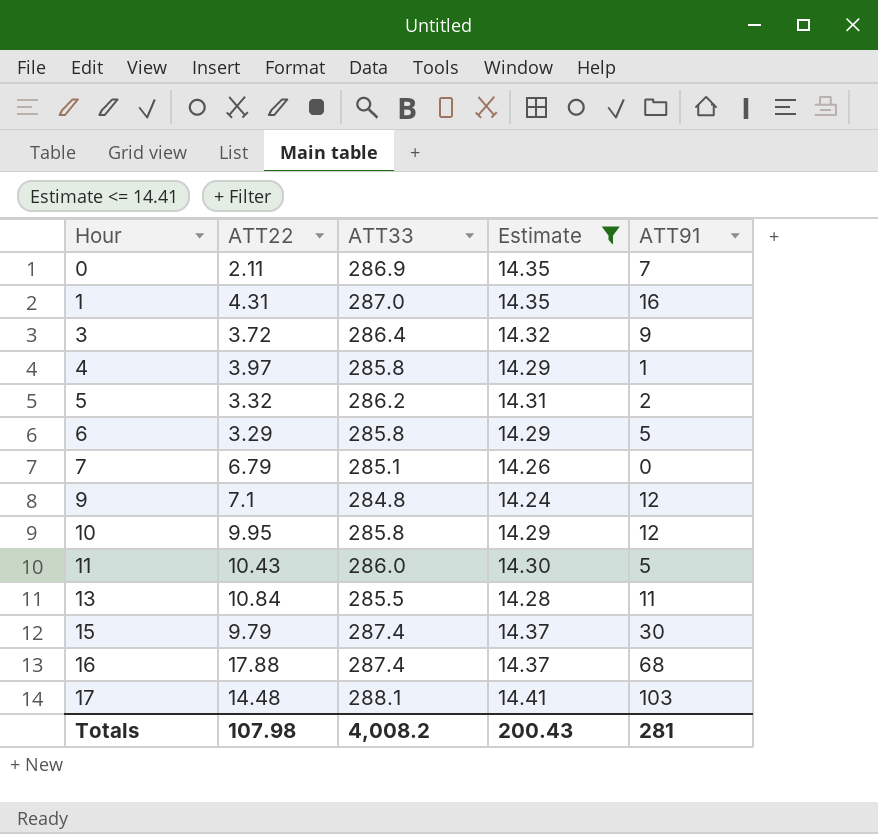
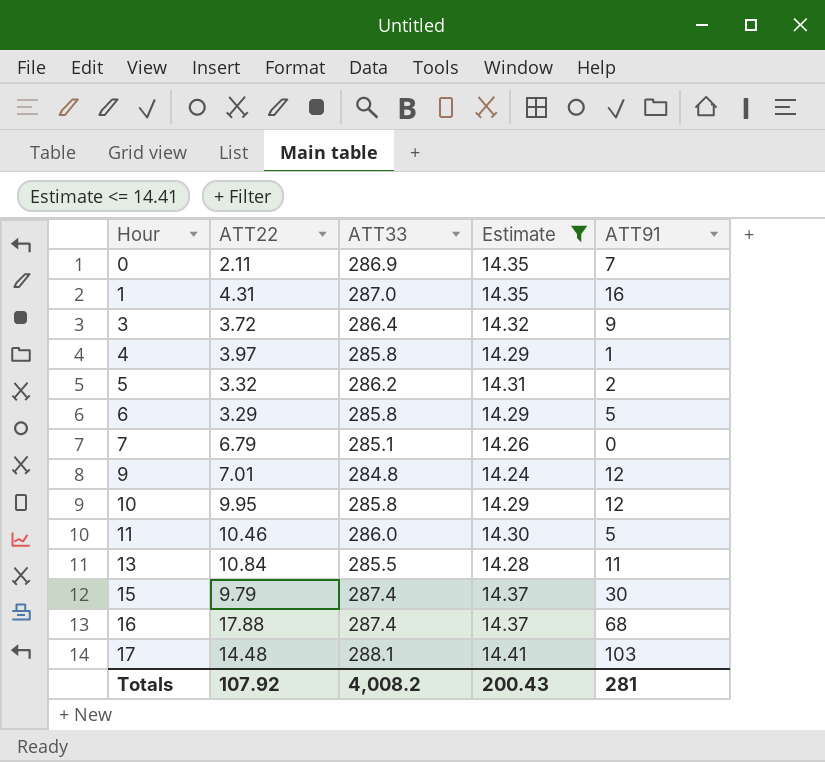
9 | ATT22: 7.1 -> 7.01
11 | ATT22: 10.43 -> 10.46
Totals | ATT22: 107.98 -> 107.92

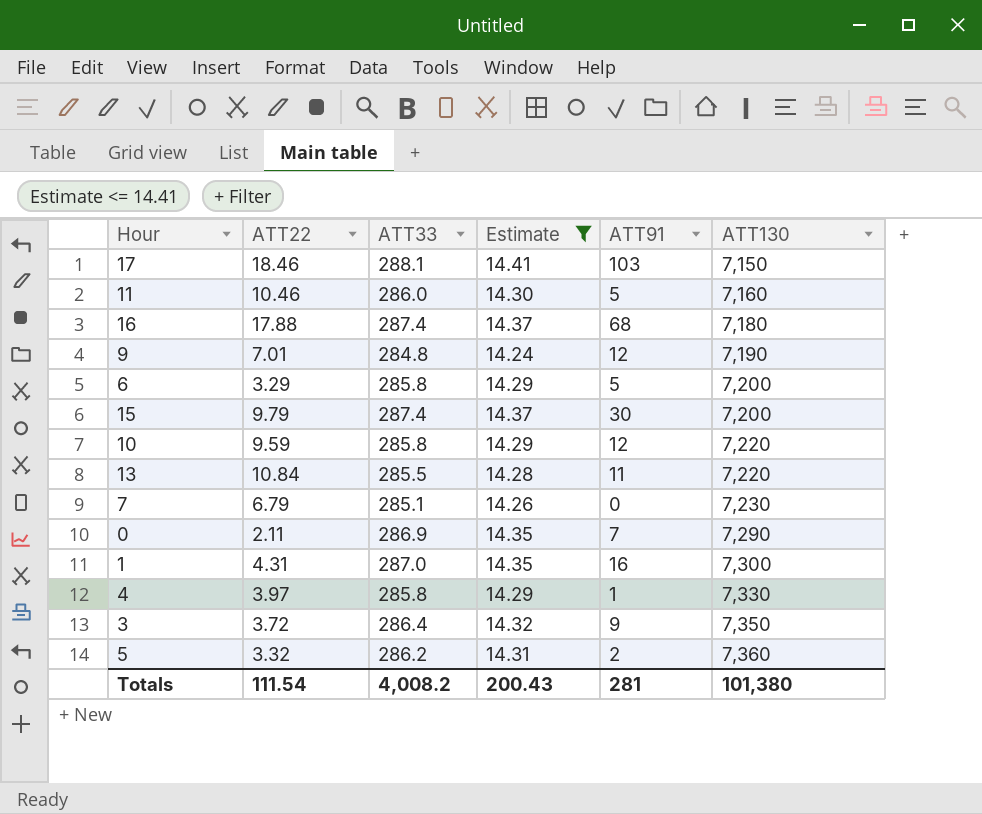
row order: Hour ascending -> ATT130 ascending
column ATT130 | position: none -> 6
17 | ATT22: 14.48 -> 18.46
10 | ATT22: 9.95 -> 9.59
Totals | ATT22: 107.92 -> 111.54

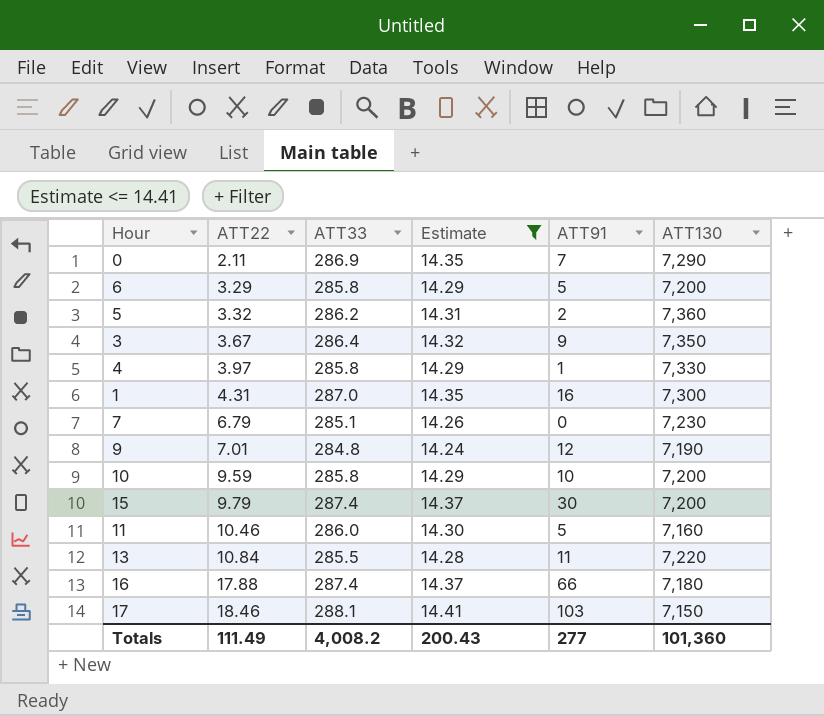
row order: ATT130 ascending -> ATT22 ascending
3 | ATT22: 3.72 -> 3.67
10 | ATT91: 12 -> 10
10 | ATT130: 7,220 -> 7,200
16 | ATT91: 68 -> 66
Totals | ATT22: 111.54 -> 111.49
Totals | ATT91: 281 -> 277
Totals | ATT130: 101,380 -> 101,360

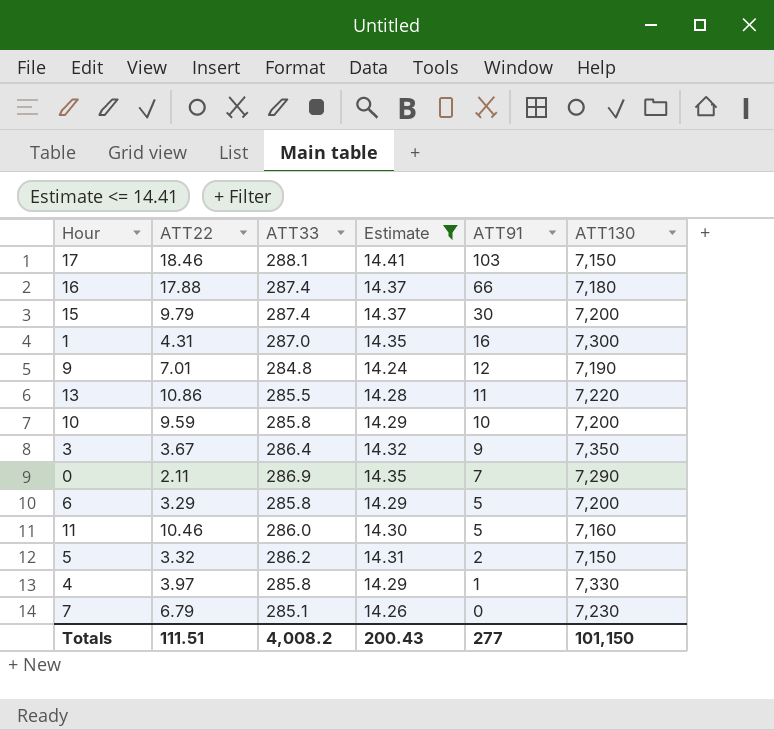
row order: ATT22 ascending -> ATT91 descending
13 | ATT22: 10.84 -> 10.86
5 | ATT130: 7,360 -> 7,150
Totals | ATT22: 111.49 -> 111.51
Totals | ATT130: 101,360 -> 101,150

